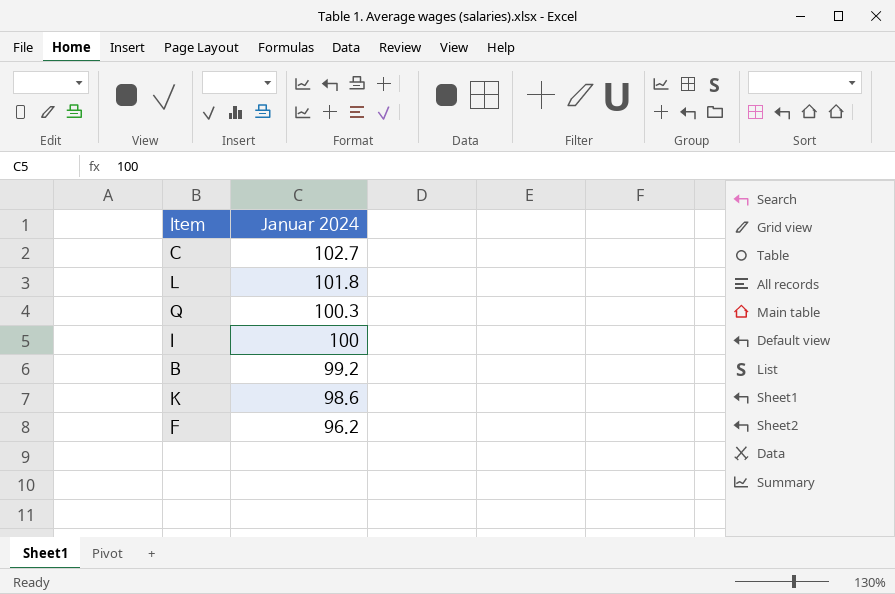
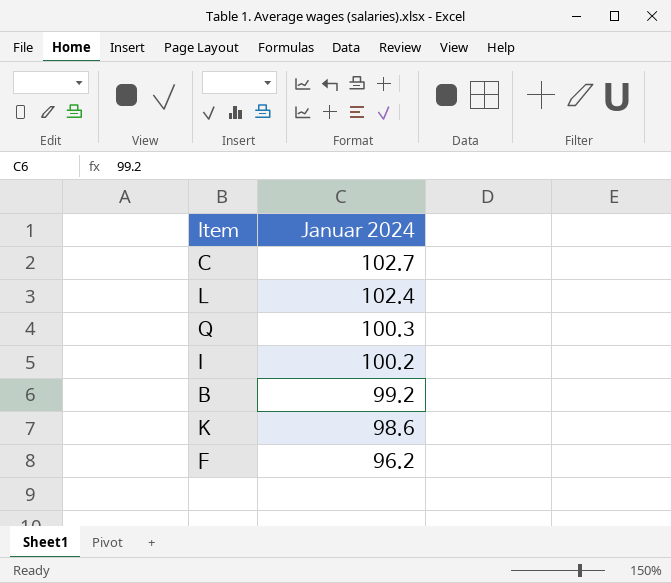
L | Januar 2024: 101.8 -> 102.4
I | Januar 2024: 100 -> 100.2

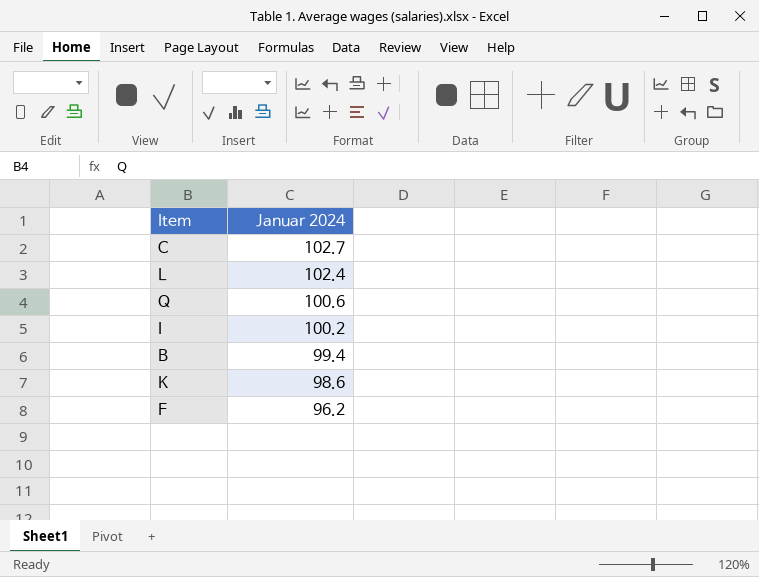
Q | Januar 2024: 100.3 -> 100.6
B | Januar 2024: 99.2 -> 99.4

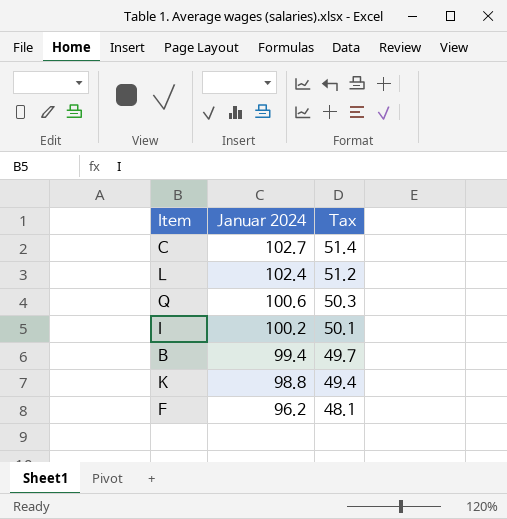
column Tax | formula: none -> [Januar 2024] * 0.5
K | Januar 2024: 98.6 -> 98.8

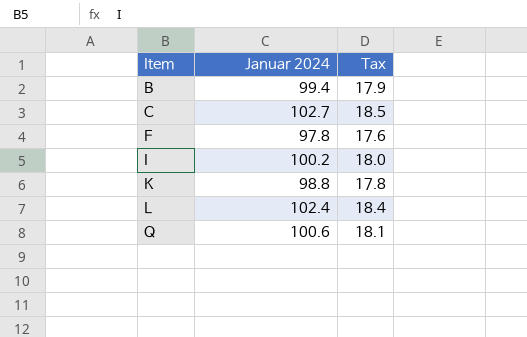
row order: Januar 2024 descending -> Item ascending
column Tax | formula: [Januar 2024] * 0.5 -> [Januar 2024] * 0.18
F | Januar 2024: 96.2 -> 97.8

